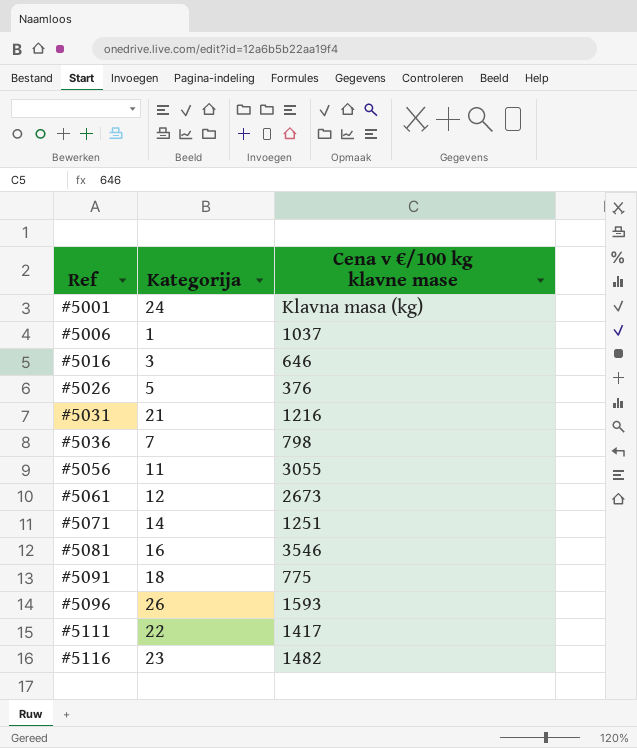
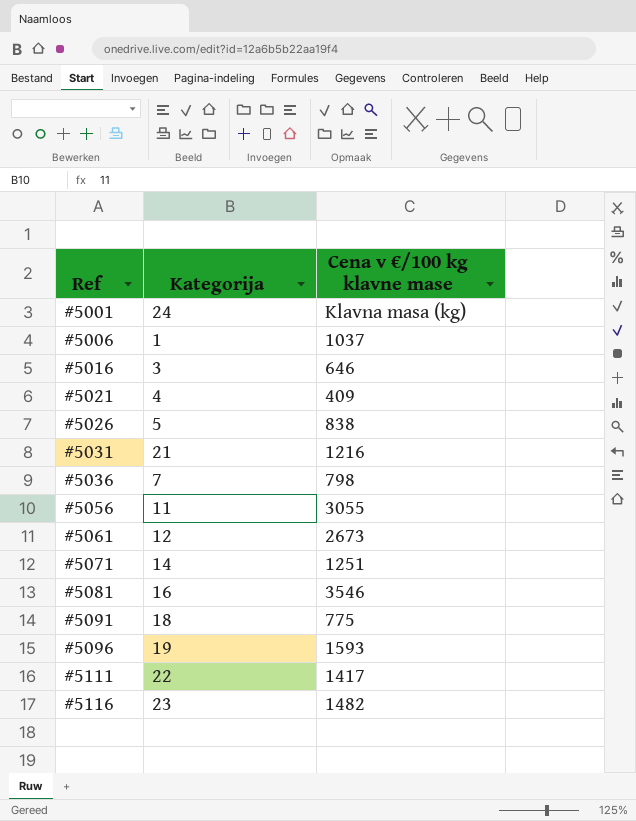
row #5021: none -> 4 | 409
#5026 | Cena v €/100 kg klavne mase: 376 -> 838
#5096 | Kategorija: 26 -> 19

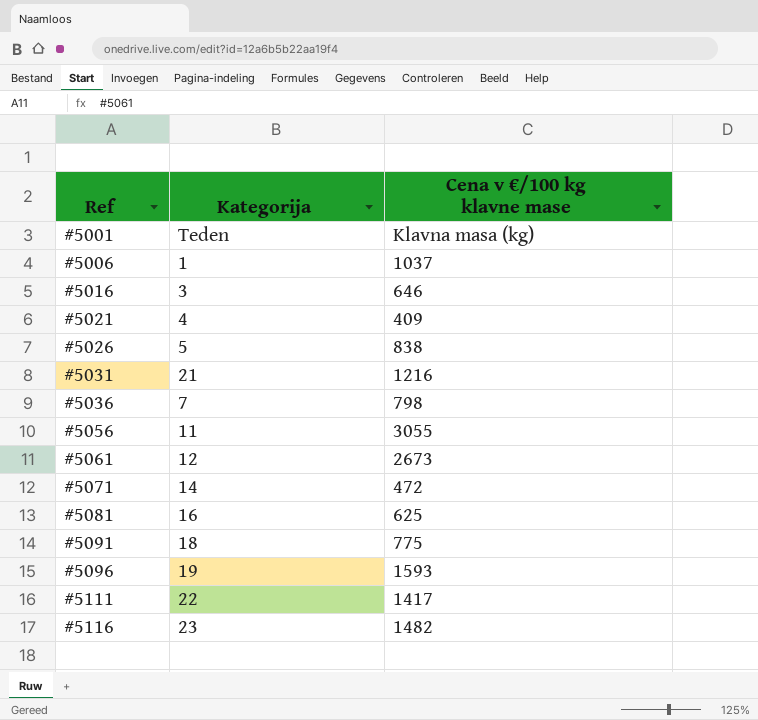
#5001 | Kategorija: 24 -> Teden
#5071 | Cena v €/100 kg klavne mase: 1251 -> 472
#5081 | Cena v €/100 kg klavne mase: 3546 -> 625

